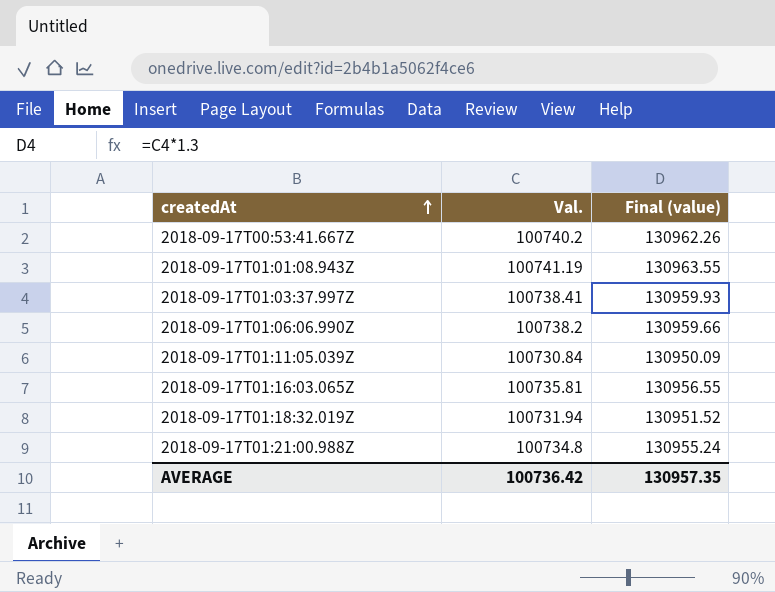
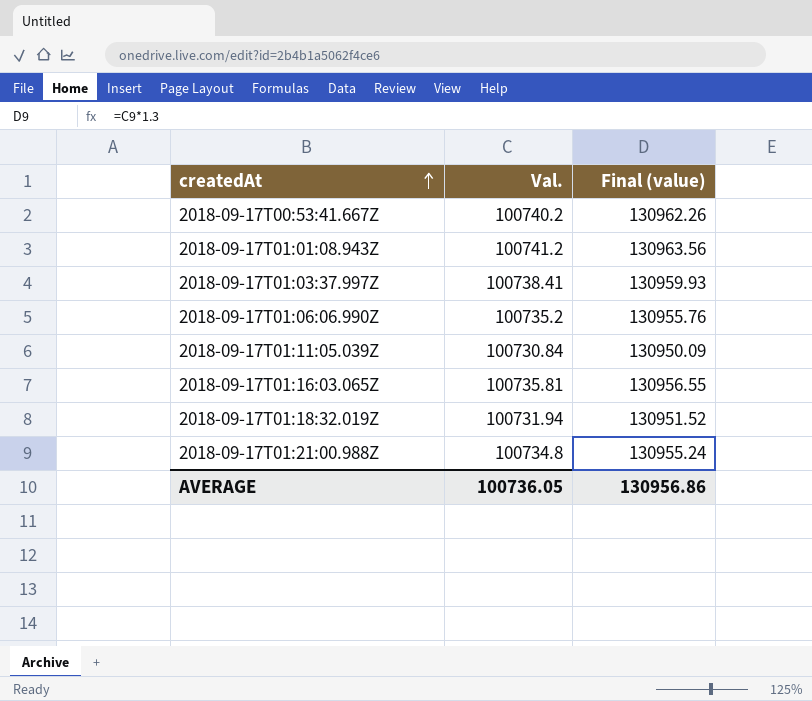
2018-09-17T01:01:08.943Z | Val.: 100741.19 -> 100741.2
2018-09-17T01:01:08.943Z | Final (value): 130963.55 -> 130963.56
2018-09-17T01:06:06.990Z | Val.: 100738.2 -> 100735.2
2018-09-17T01:06:06.990Z | Final (value): 130959.66 -> 130955.76
AVERAGE | Val.: 100736.42 -> 100736.05
AVERAGE | Final (value): 130957.35 -> 130956.86

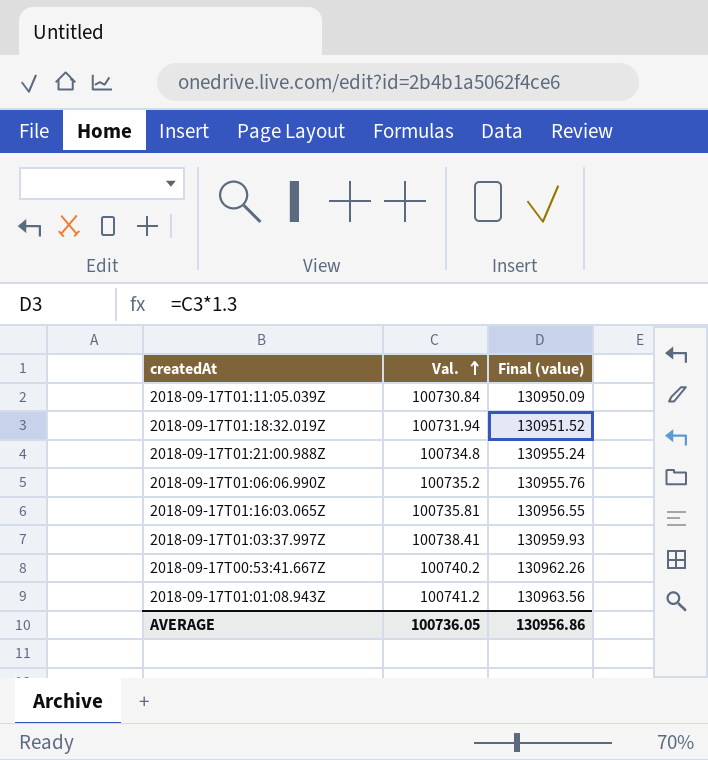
row order: createdAt ascending -> Val. ascending

